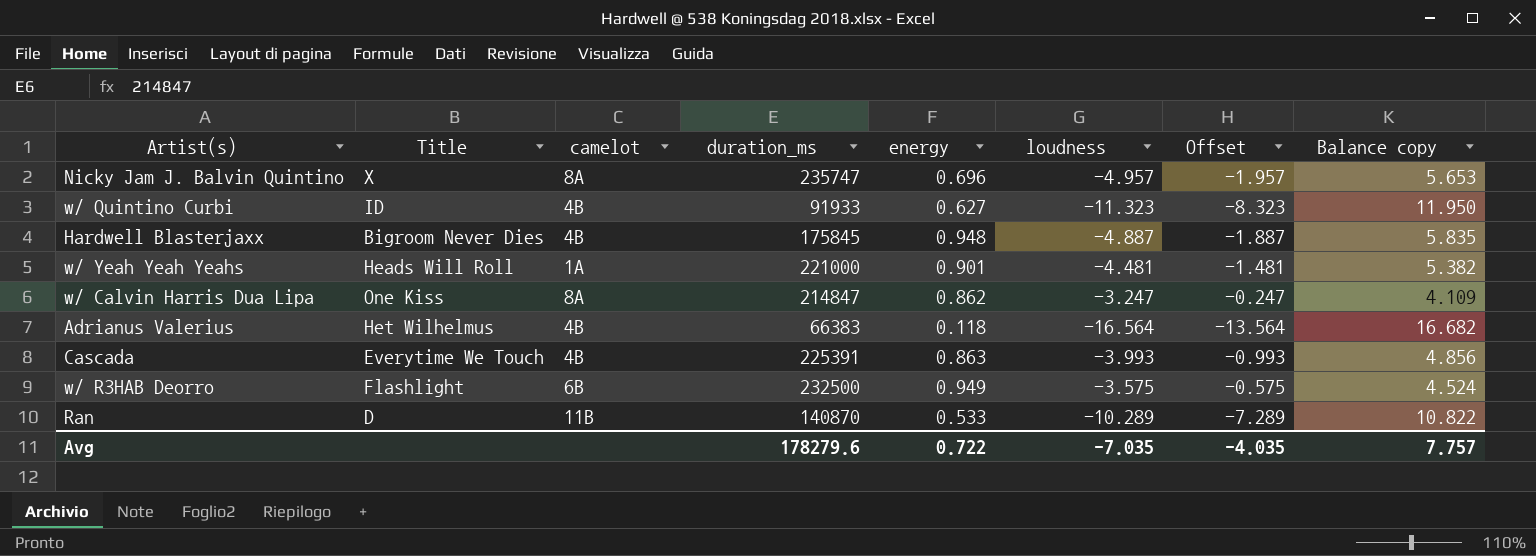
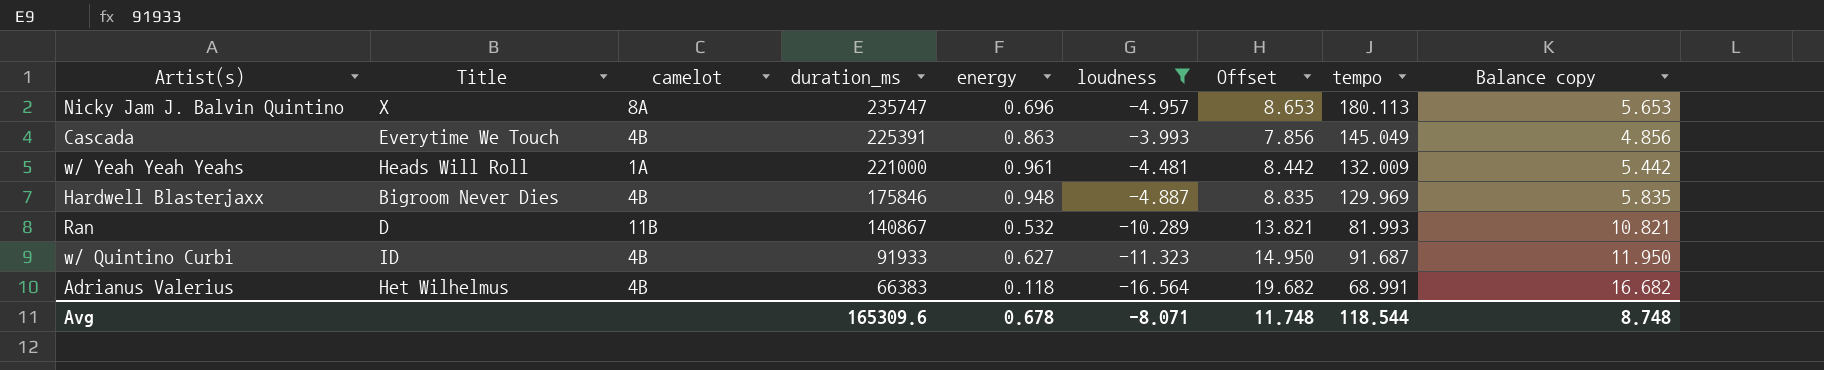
filter: none -> loudness <= -3.993
row order: none -> duration_ms descending
column Offset | formula: [loudness] + 3 -> [Balance copy] + 3
column tempo | position: none -> 8
w/ Yeah Yeah Yeahs | energy: 0.901 -> 0.961
w/ Yeah Yeah Yeahs | Balance copy: 5.382 -> 5.442
Hardwell Blasterjaxx | duration_ms: 175845 -> 175846
Ran | duration_ms: 140870 -> 140867
Ran | energy: 0.533 -> 0.532
Ran | Balance copy: 10.822 -> 10.821
Avg | duration_ms: 178279.6 -> 165309.6
Avg | energy: 0.722 -> 0.678
Avg | loudness: -7.035 -> -8.071
Avg | Offset: -4.035 -> 11.748
Avg | Balance copy: 7.757 -> 8.748

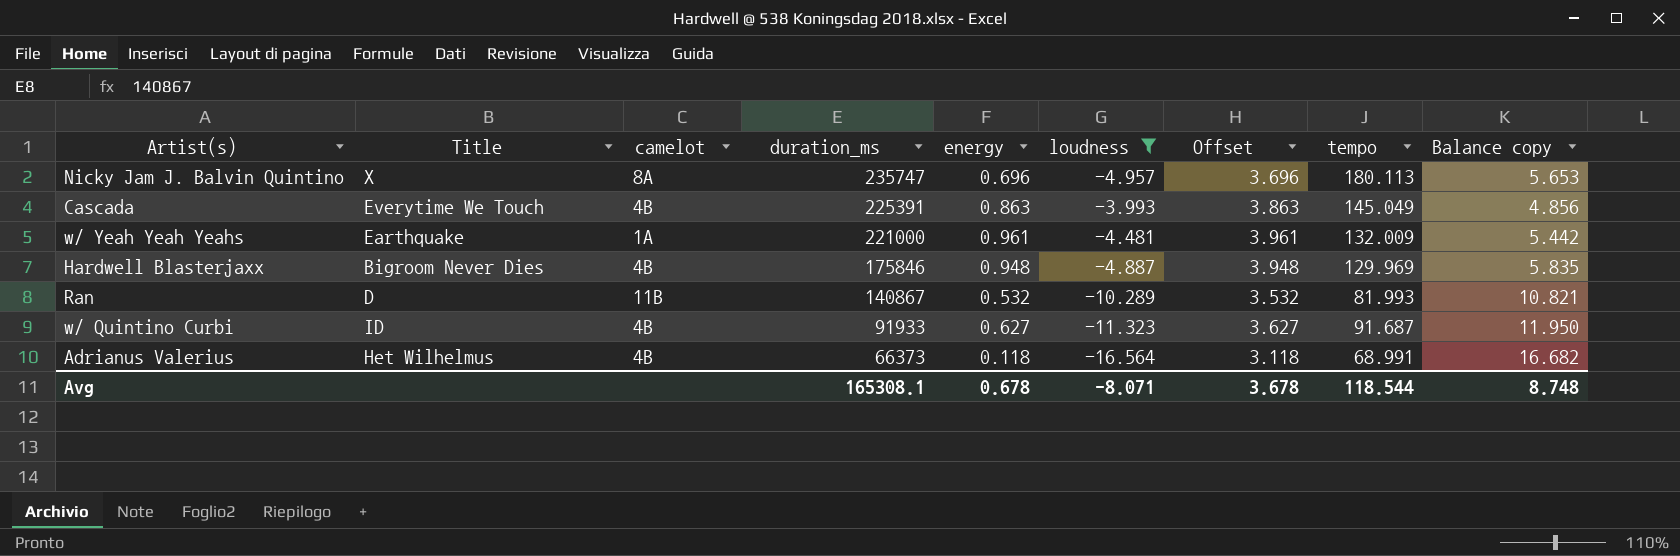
column Offset | formula: [Balance copy] + 3 -> [energy] + 3
w/ Yeah Yeah Yeahs | Title: Heads Will Roll -> Earthquake
Adrianus Valerius | duration_ms: 66383 -> 66373
Avg | duration_ms: 165309.6 -> 165308.1
Avg | Offset: 11.748 -> 3.678

